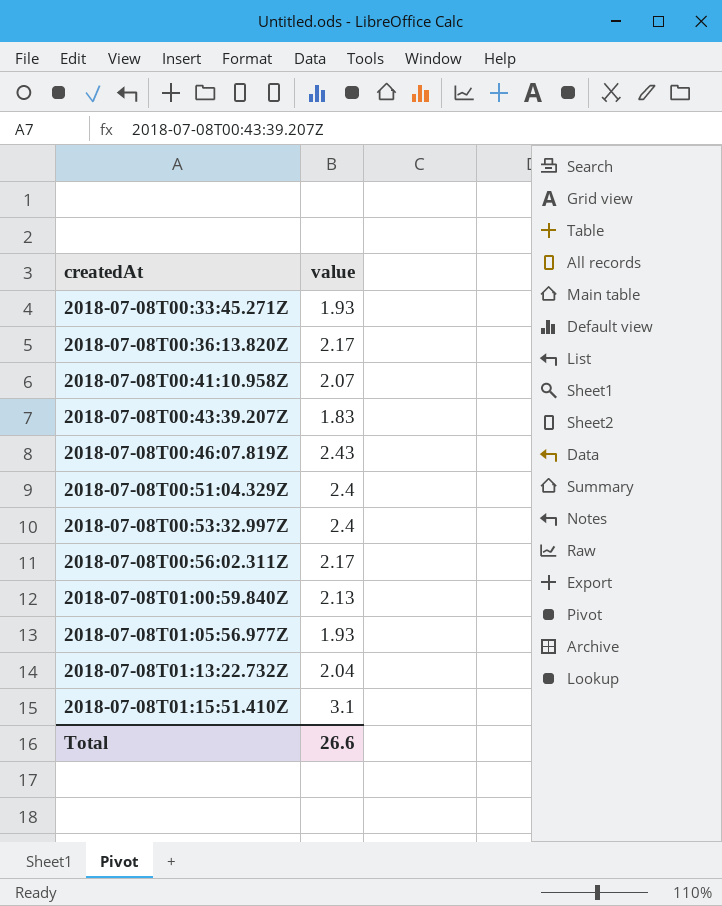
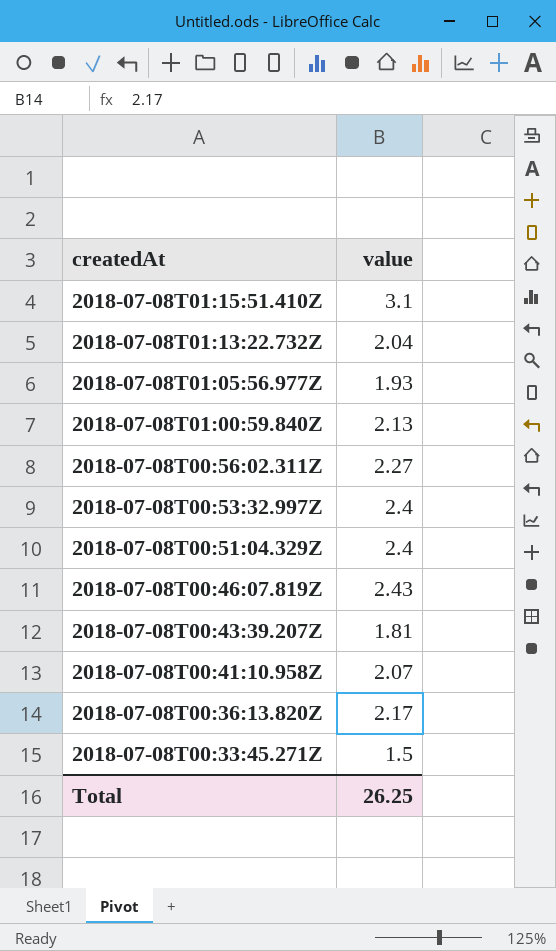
row order: createdAt ascending -> createdAt descending
2018-07-08T00:56:02.311Z | value: 2.17 -> 2.27
2018-07-08T00:43:39.207Z | value: 1.83 -> 1.81
2018-07-08T00:33:45.271Z | value: 1.93 -> 1.5
Total | value: 26.6 -> 26.25

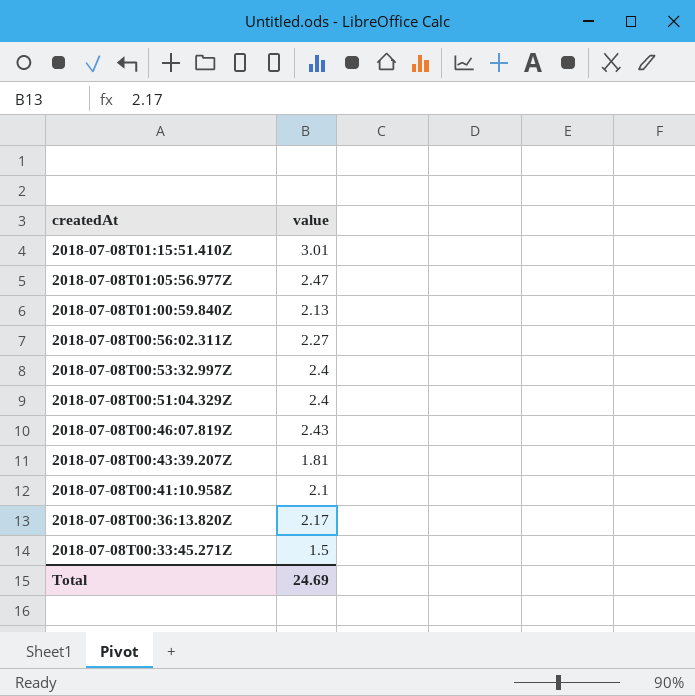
row 2018-07-08T01:13:22.732Z: 2.04 -> none
2018-07-08T01:15:51.410Z | value: 3.1 -> 3.01
2018-07-08T01:05:56.977Z | value: 1.93 -> 2.47
2018-07-08T00:41:10.958Z | value: 2.07 -> 2.1
Total | value: 26.25 -> 24.69

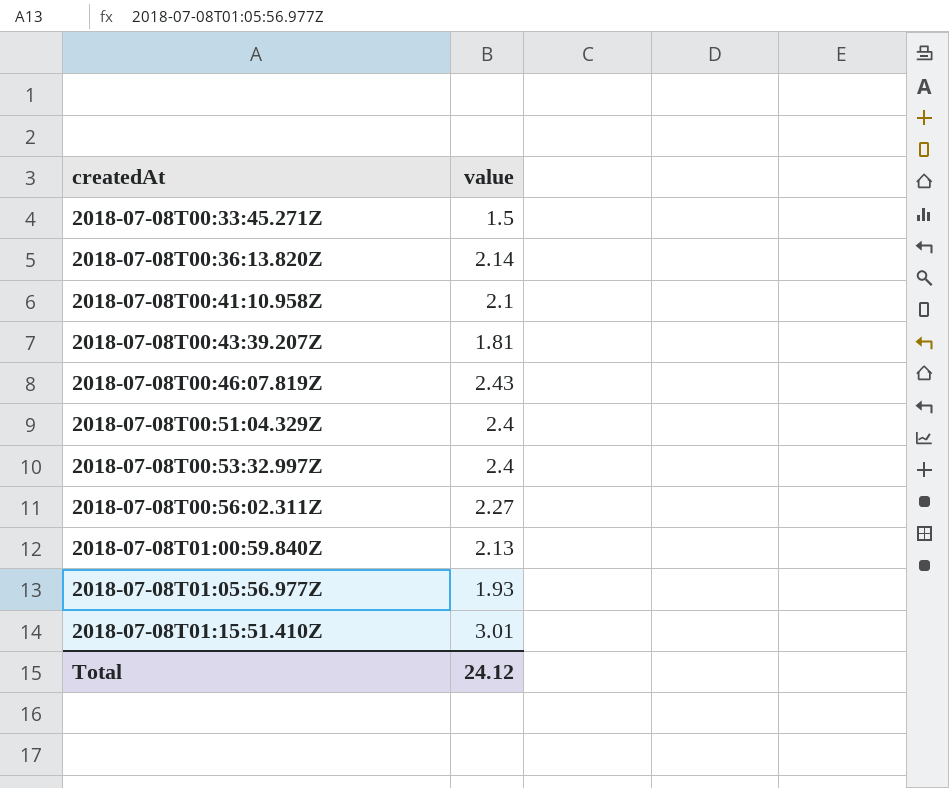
row order: createdAt descending -> createdAt ascending
2018-07-08T00:36:13.820Z | value: 2.17 -> 2.14
2018-07-08T01:05:56.977Z | value: 2.47 -> 1.93
Total | value: 24.69 -> 24.12

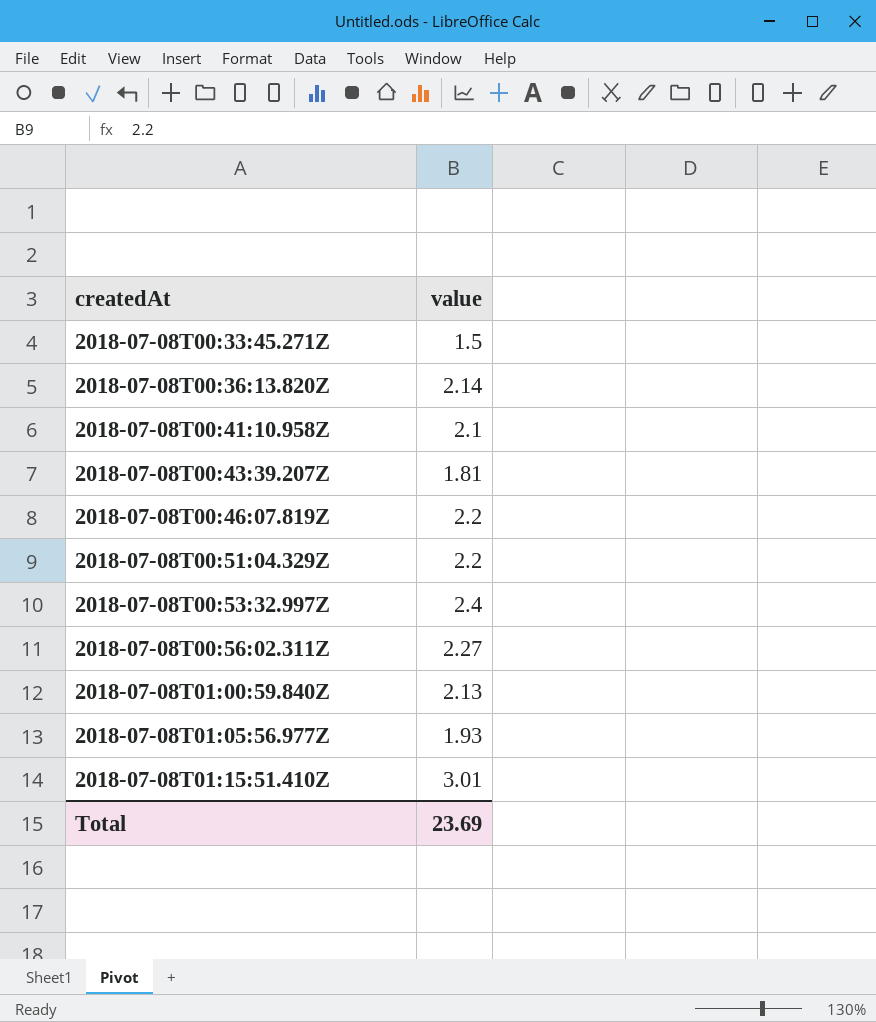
2018-07-08T00:46:07.819Z | value: 2.43 -> 2.2
2018-07-08T00:51:04.329Z | value: 2.4 -> 2.2
Total | value: 24.12 -> 23.69

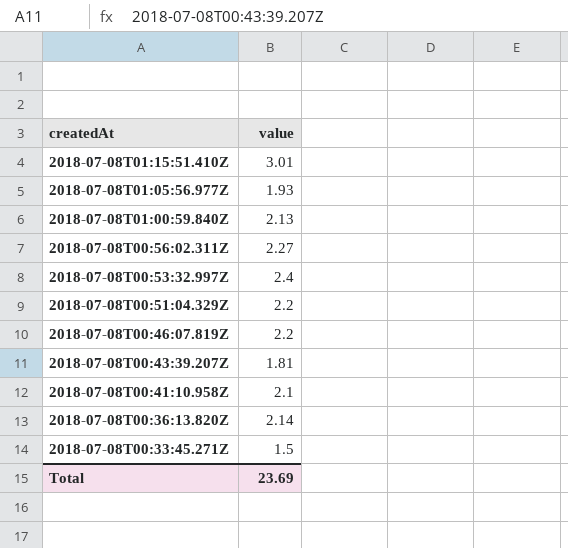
row order: createdAt ascending -> createdAt descending

